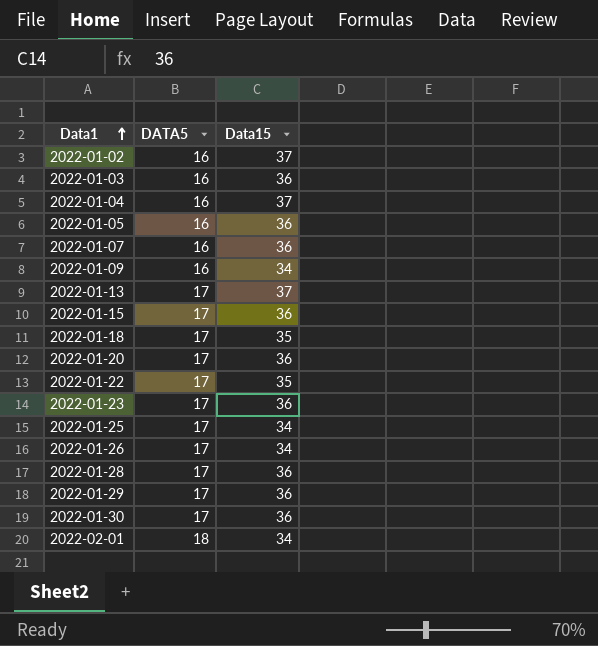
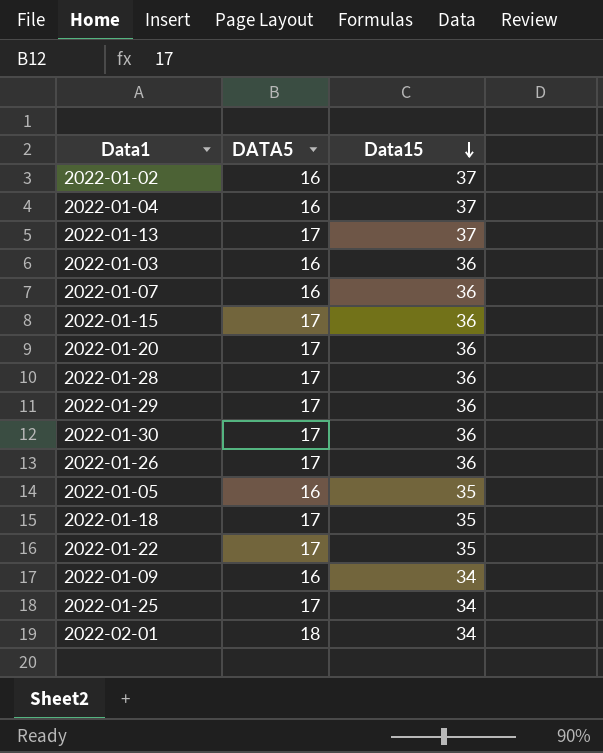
row order: Data1 ascending -> Data15 descending
row 2022-01-23: 17 | 36 -> none
2022-01-26 | Data15: 34 -> 36
2022-01-05 | Data15: 36 -> 35

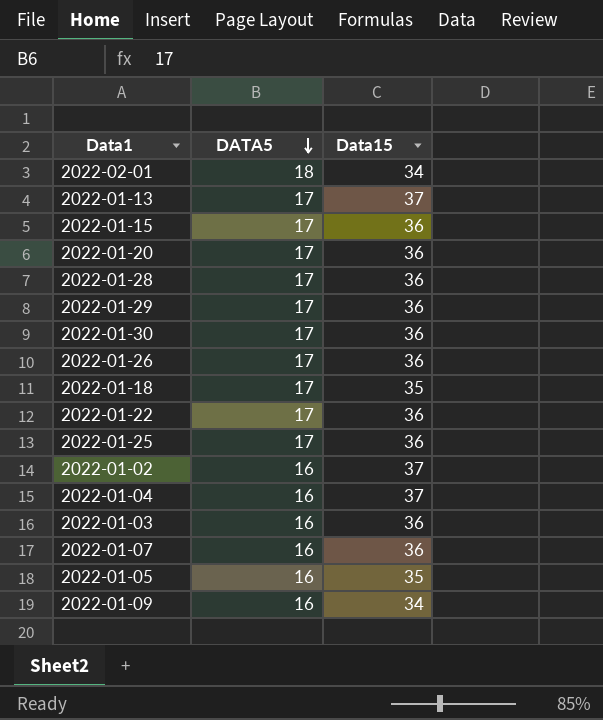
row order: Data15 descending -> DATA5 descending
2022-01-22 | Data15: 35 -> 36
2022-01-25 | Data15: 34 -> 36

